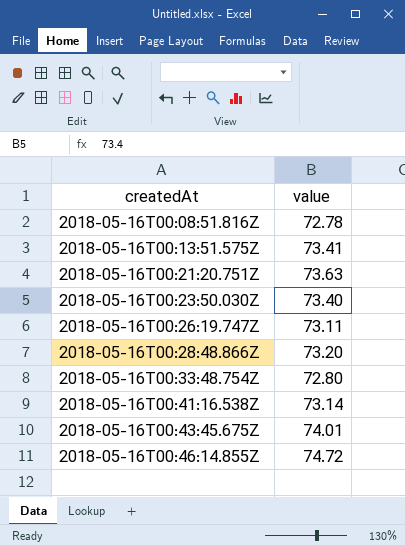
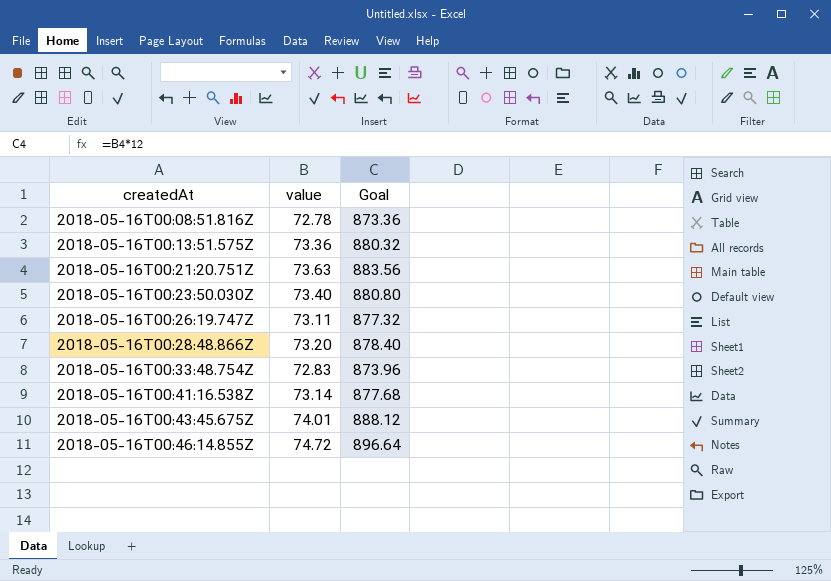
column Goal | formula: none -> [value] * 12
2018-05-16T00:13:51.575Z | value: 73.41 -> 73.36
2018-05-16T00:33:48.754Z | value: 72.80 -> 72.83

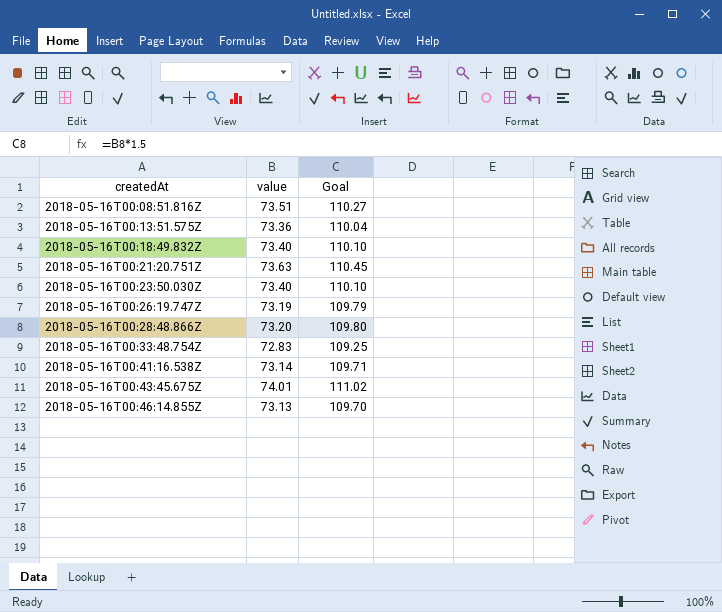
column Goal | formula: [value] * 12 -> [value] * 1.5
2018-05-16T00:08:51.816Z | value: 72.78 -> 73.51
row 2018-05-16T00:18:49.832Z: none -> 73.40 | 110.10
2018-05-16T00:26:19.747Z | value: 73.11 -> 73.19
2018-05-16T00:46:14.855Z | value: 74.72 -> 73.13

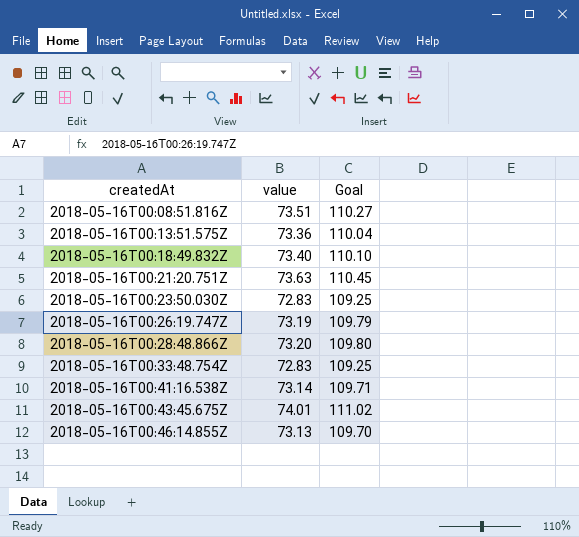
2018-05-16T00:23:50.030Z | value: 73.40 -> 72.83
2018-05-16T00:23:50.030Z | Goal: 110.10 -> 109.25

